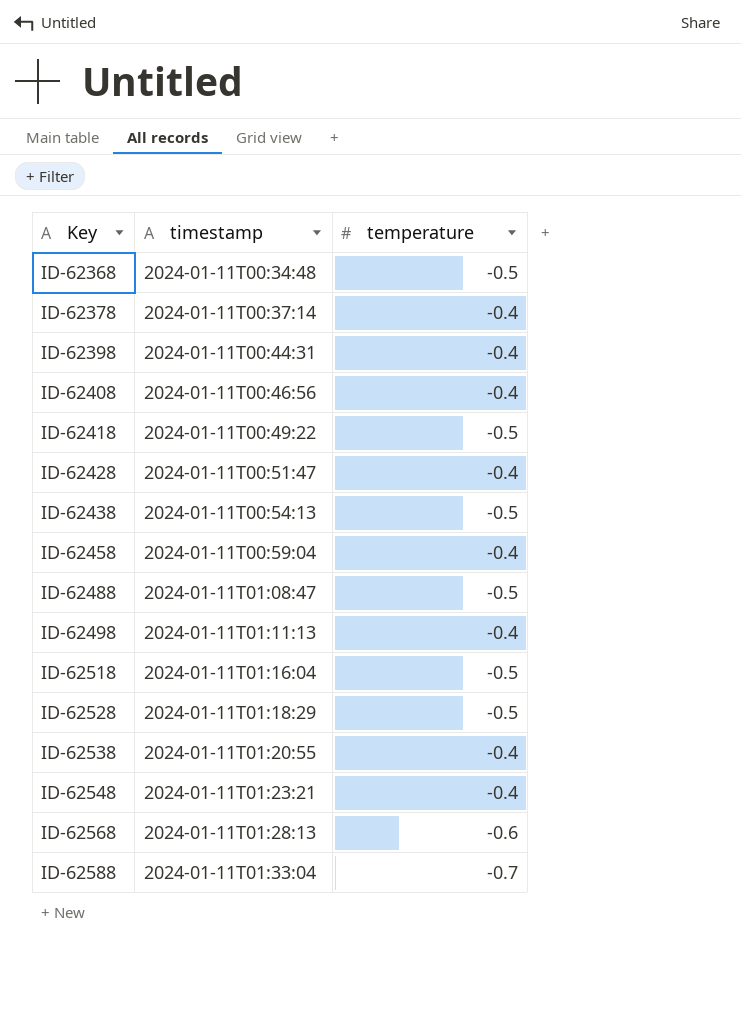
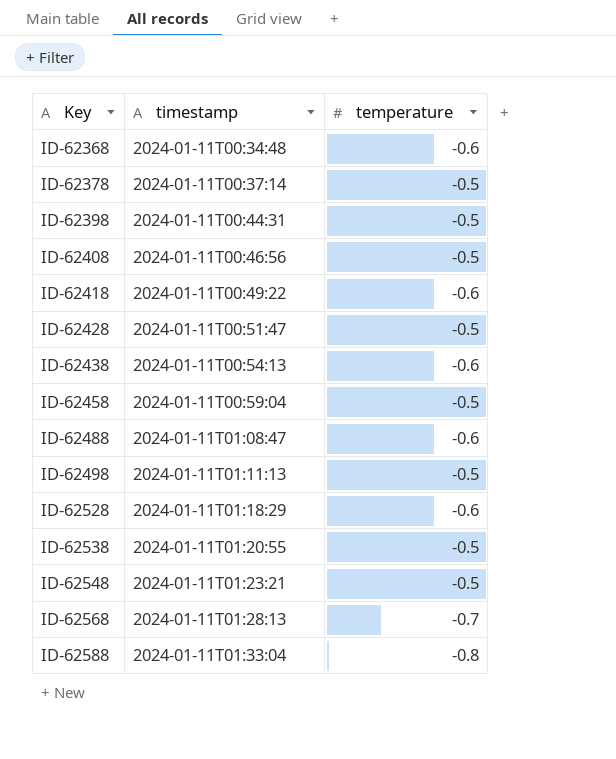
row ID-62518: 2024-01-11T01:16:04 | -0.5 -> none
ID-62368 | temperature: -0.5 -> -0.6
ID-62378 | temperature: -0.4 -> -0.5
ID-62398 | temperature: -0.4 -> -0.5
ID-62408 | temperature: -0.4 -> -0.5
ID-62418 | temperature: -0.5 -> -0.6
ID-62428 | temperature: -0.4 -> -0.5
ID-62438 | temperature: -0.5 -> -0.6
ID-62458 | temperature: -0.4 -> -0.5
ID-62488 | temperature: -0.5 -> -0.6
ID-62498 | temperature: -0.4 -> -0.5
ID-62528 | temperature: -0.5 -> -0.6
ID-62538 | temperature: -0.4 -> -0.5
ID-62548 | temperature: -0.4 -> -0.5
ID-62568 | temperature: -0.6 -> -0.7
ID-62588 | temperature: -0.7 -> -0.8

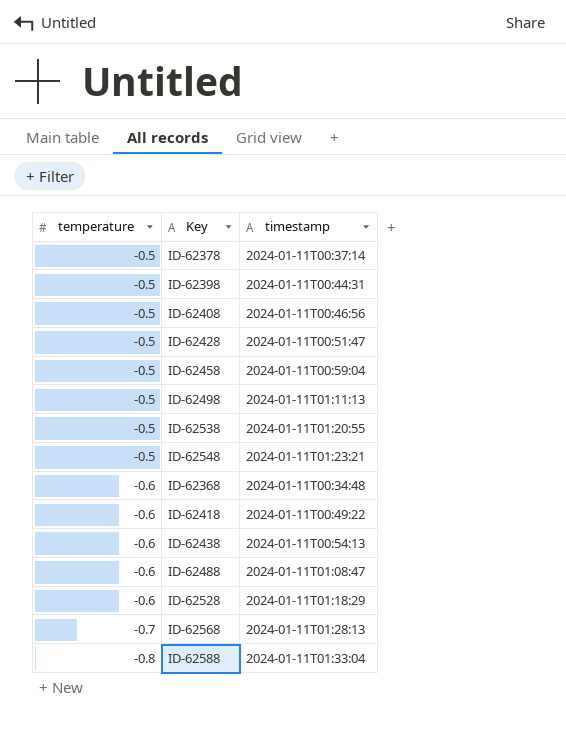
row order: Key ascending -> temperature descending
column temperature | position: 3 -> 1

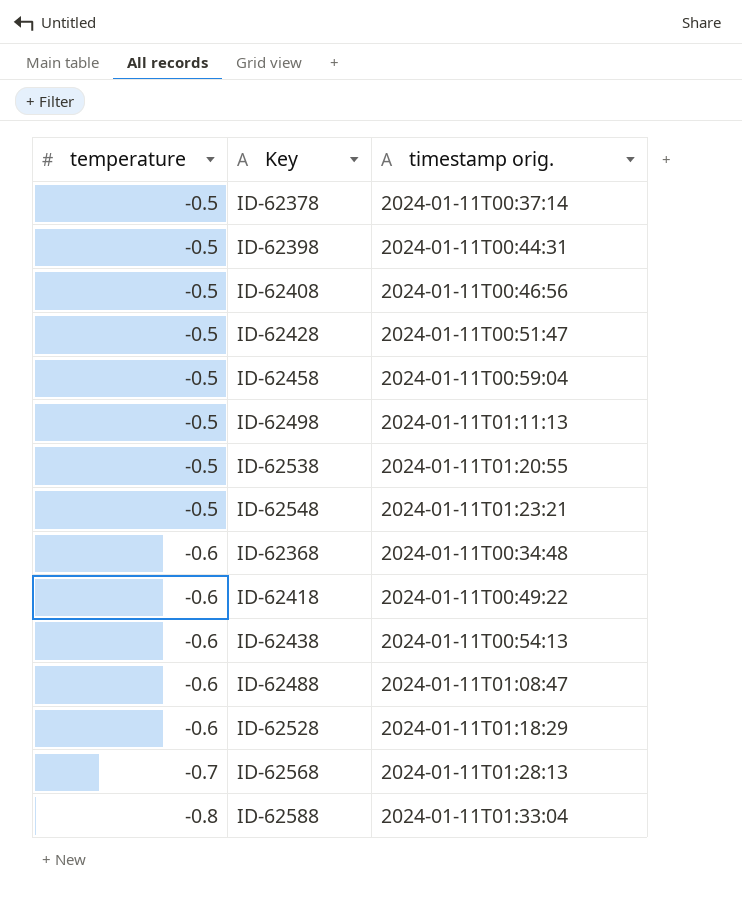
column name: timestamp -> timestamp orig.

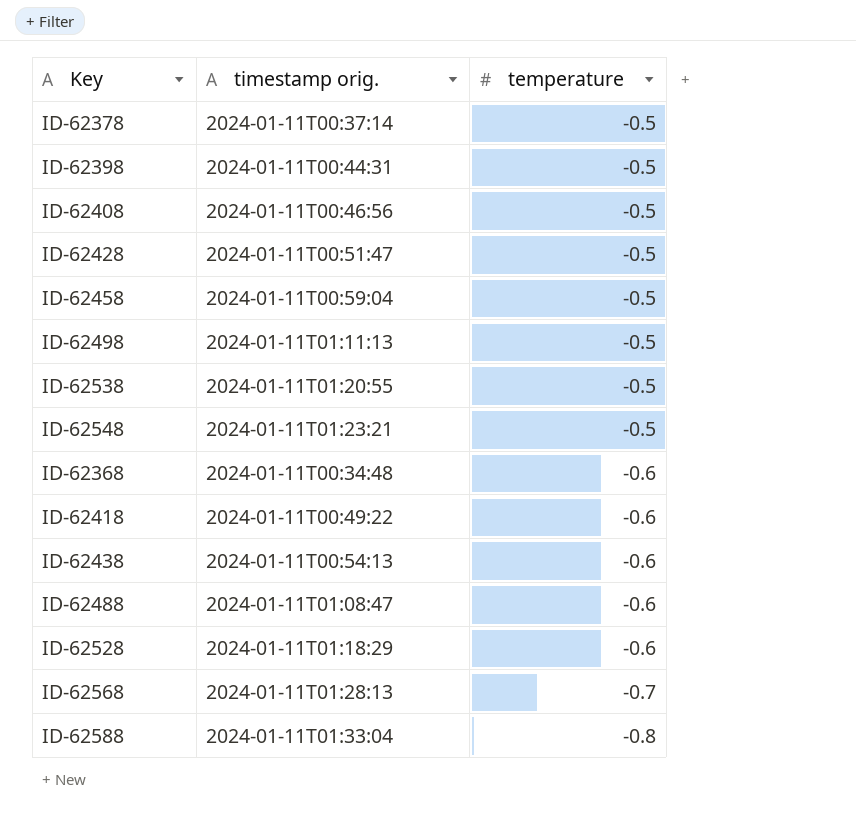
column temperature | position: 1 -> 3

